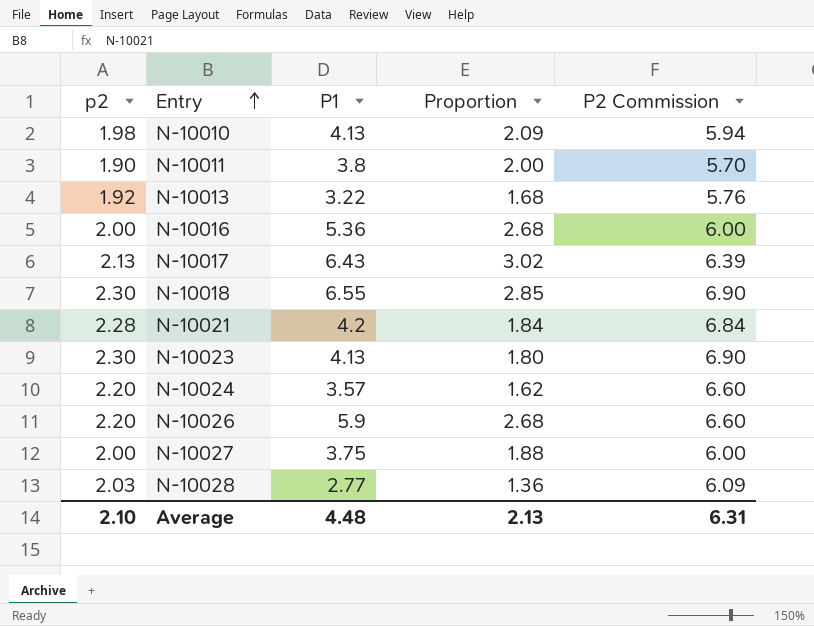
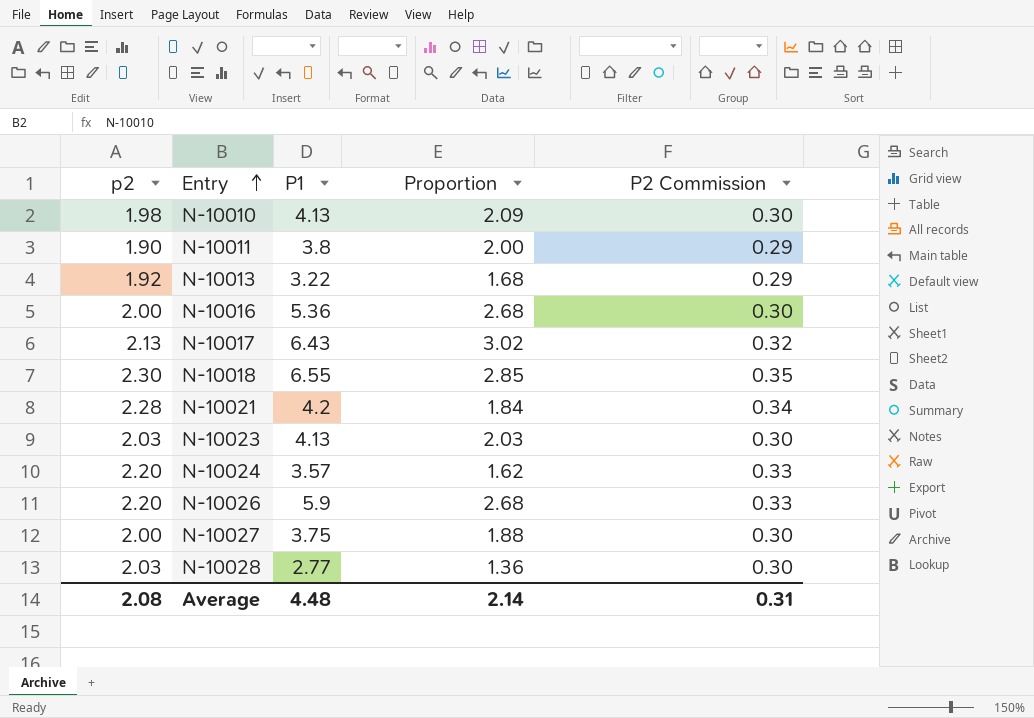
column P2 Commission | formula: [p2] * 3 -> [p2] * 0.15
N-10023 | p2: 2.30 -> 2.03
N-10023 | Proportion: 1.80 -> 2.03
Average | p2: 2.10 -> 2.08
Average | Proportion: 2.13 -> 2.14
Average | P2 Commission: 6.31 -> 0.31

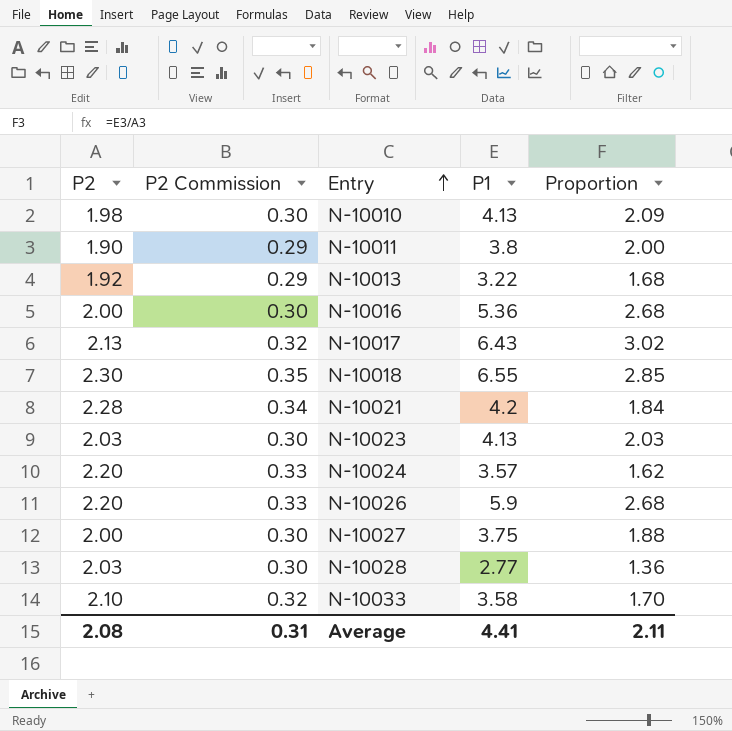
column name: p2 -> P2
column P2 Commission | position: 5 -> 2
row N-10033: none -> 2.10 | 0.32 | 3.58 | 1.70
Average | P1: 4.48 -> 4.41
Average | Proportion: 2.14 -> 2.11

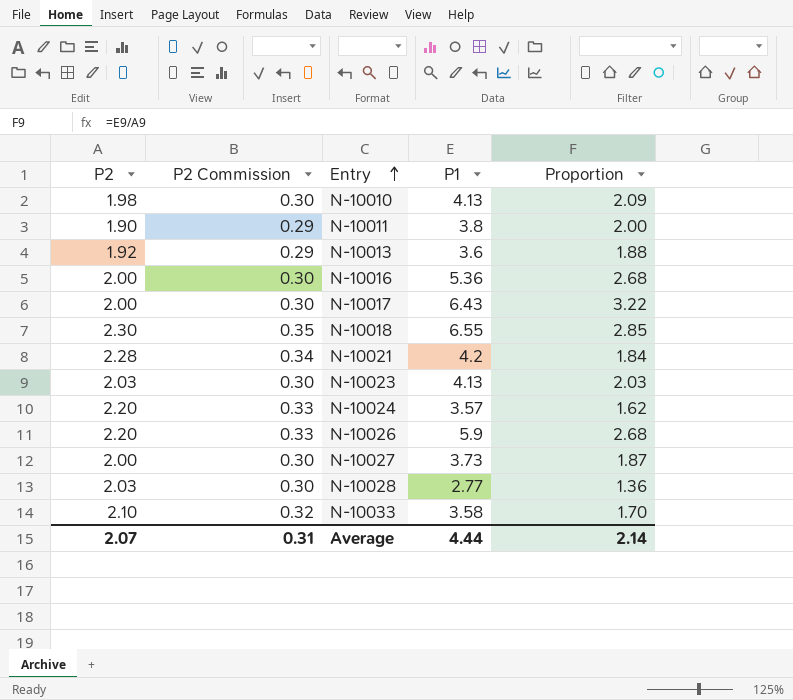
N-10013 | P1: 3.22 -> 3.6
N-10013 | Proportion: 1.68 -> 1.88
N-10017 | P2: 2.13 -> 2.00
N-10017 | P2 Commission: 0.32 -> 0.30
N-10017 | Proportion: 3.02 -> 3.22
N-10027 | P1: 3.75 -> 3.73
N-10027 | Proportion: 1.88 -> 1.87
Average | P2: 2.08 -> 2.07
Average | P1: 4.41 -> 4.44
Average | Proportion: 2.11 -> 2.14

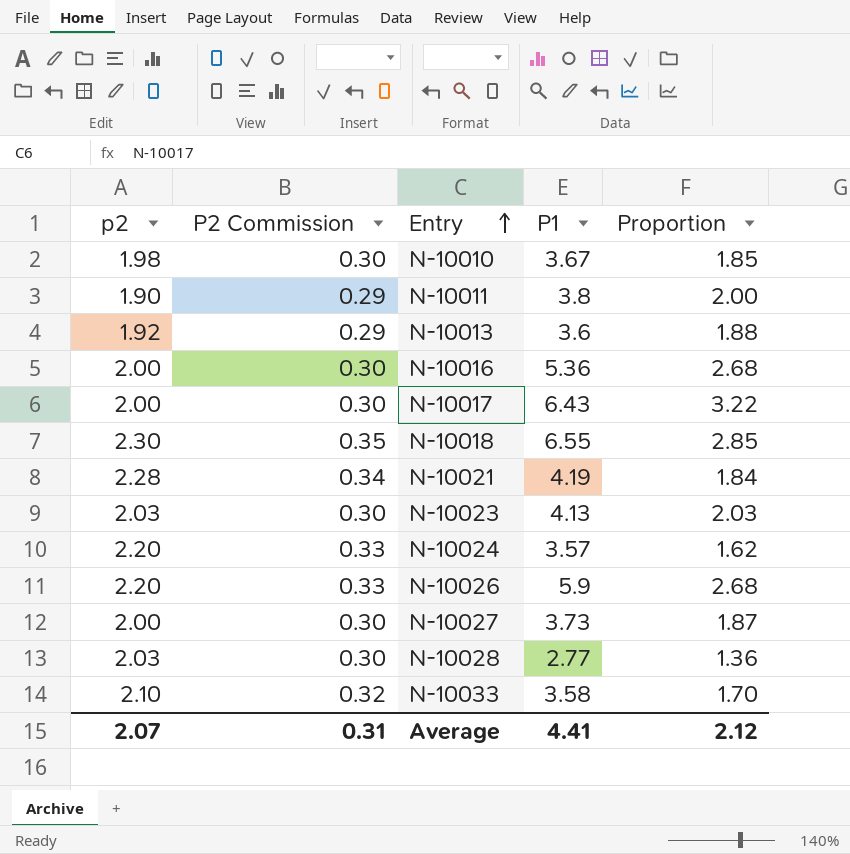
column name: P2 -> p2
N-10010 | P1: 4.13 -> 3.67
N-10010 | Proportion: 2.09 -> 1.85
N-10021 | P1: 4.2 -> 4.19
Average | P1: 4.44 -> 4.41
Average | Proportion: 2.14 -> 2.12

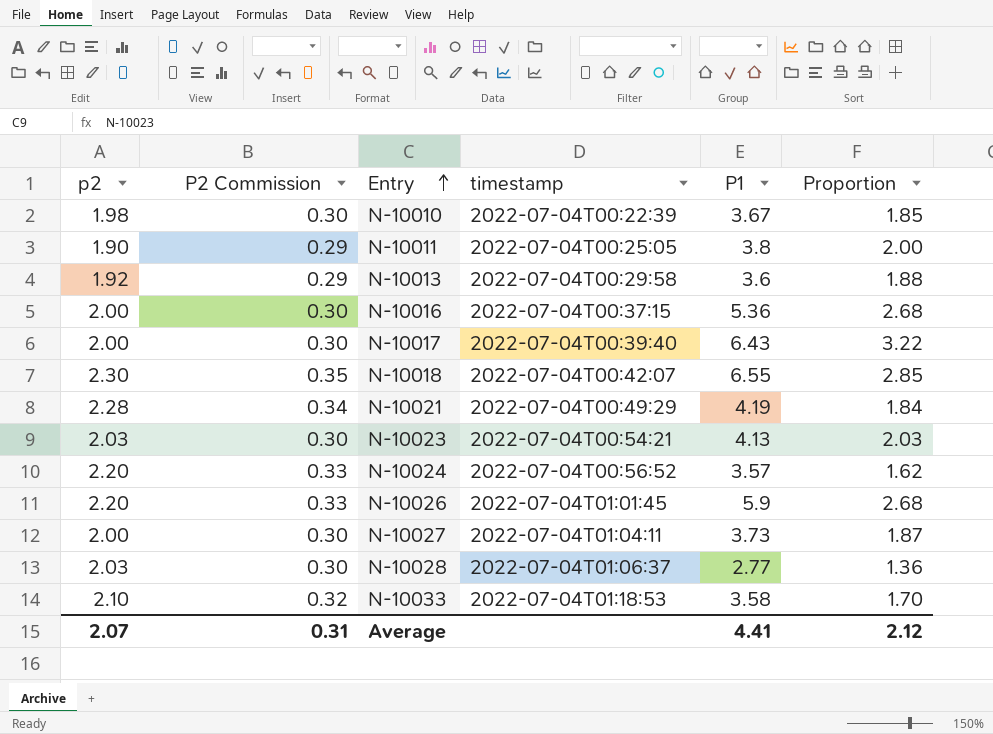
column timestamp | position: none -> 4

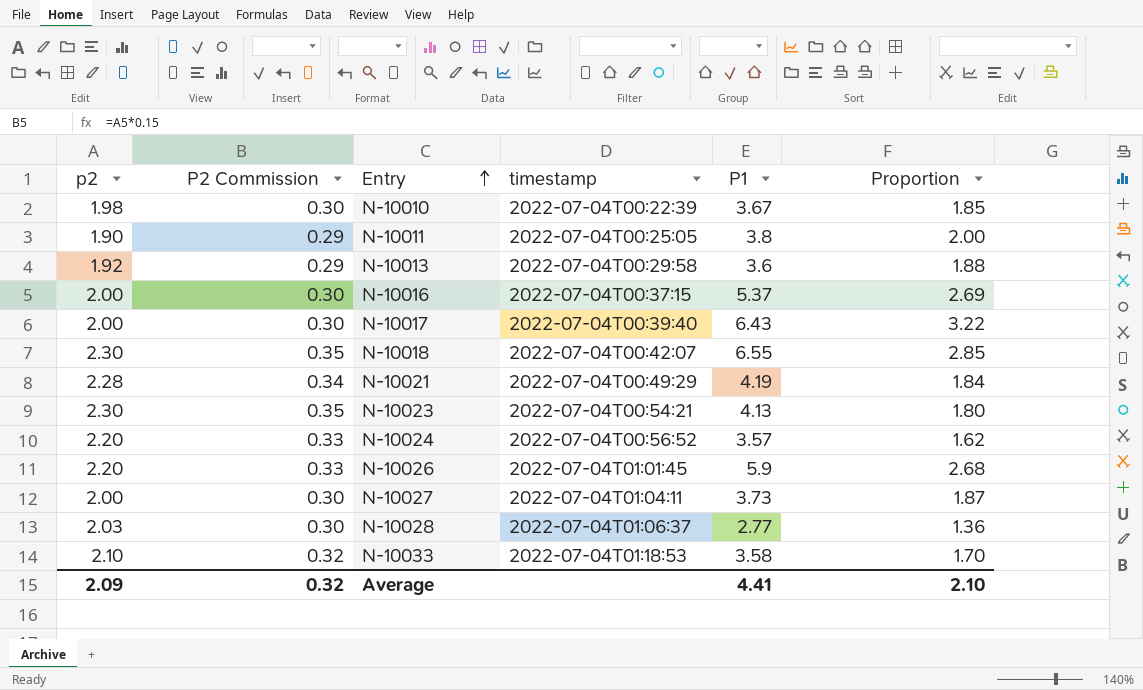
N-10016 | P1: 5.36 -> 5.37
N-10016 | Proportion: 2.68 -> 2.69
N-10023 | p2: 2.03 -> 2.30
N-10023 | P2 Commission: 0.30 -> 0.35
N-10023 | Proportion: 2.03 -> 1.80
Average | p2: 2.07 -> 2.09
Average | P2 Commission: 0.31 -> 0.32
Average | Proportion: 2.12 -> 2.10

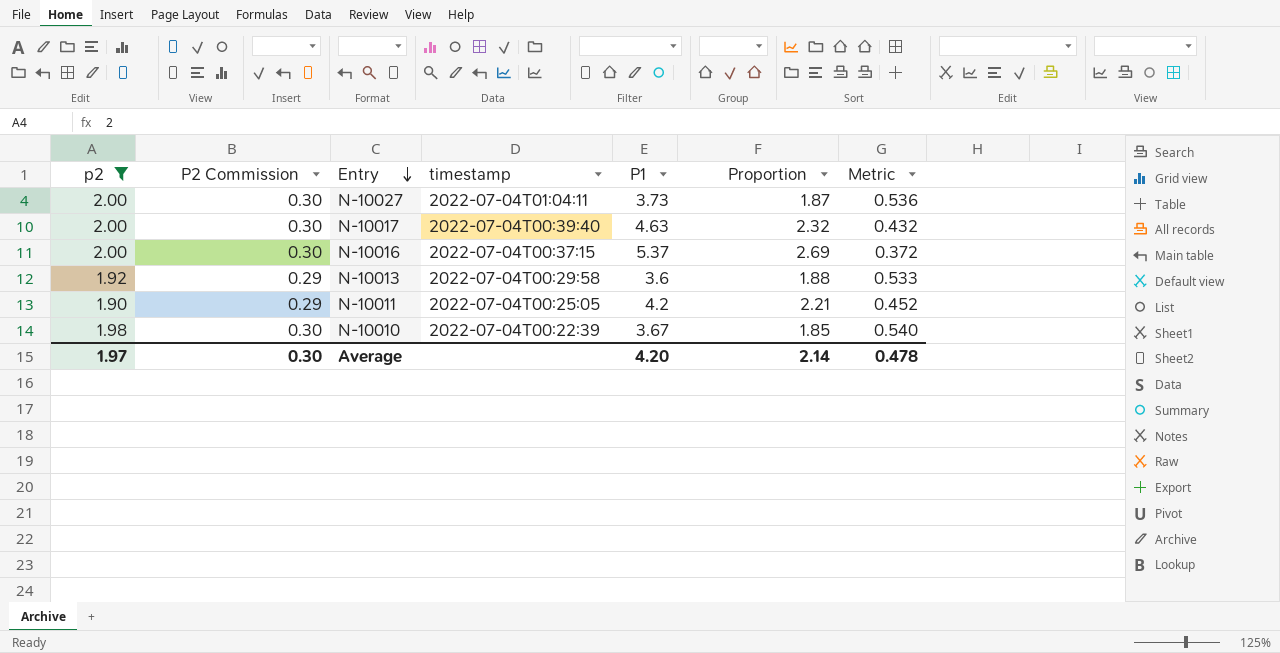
filter: none -> p2 <= 2.00
row order: Entry ascending -> Entry descending
column Metric | formula: none -> [p2] / [P1]
N-10017 | P1: 6.43 -> 4.63
N-10017 | Proportion: 3.22 -> 2.32
N-10011 | P1: 3.8 -> 4.2
N-10011 | Proportion: 2.00 -> 2.21
Average | p2: 2.09 -> 1.97
Average | P2 Commission: 0.32 -> 0.30
Average | P1: 4.41 -> 4.20
Average | Proportion: 2.10 -> 2.14

